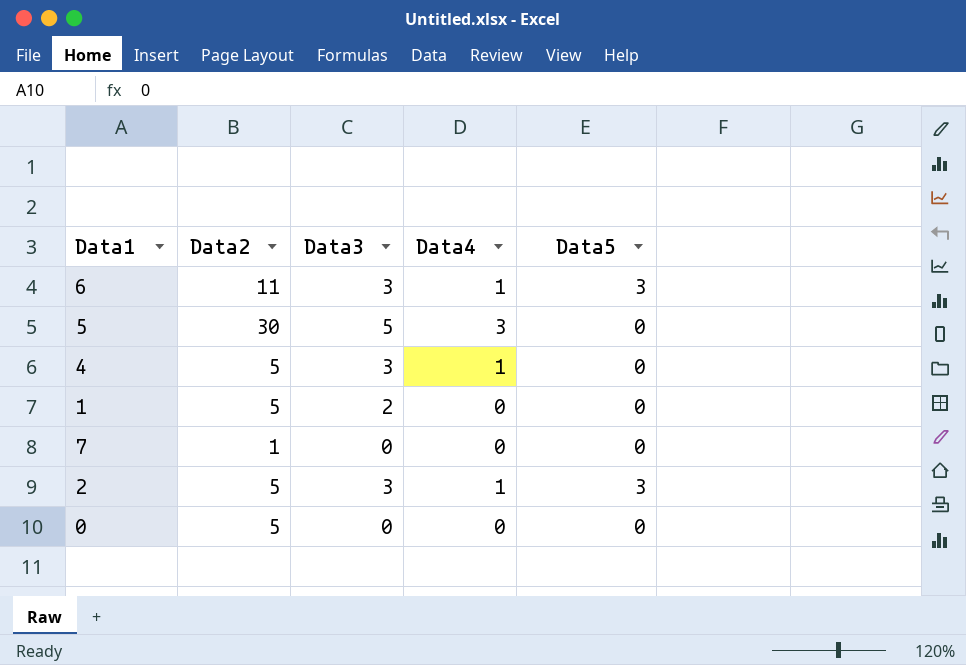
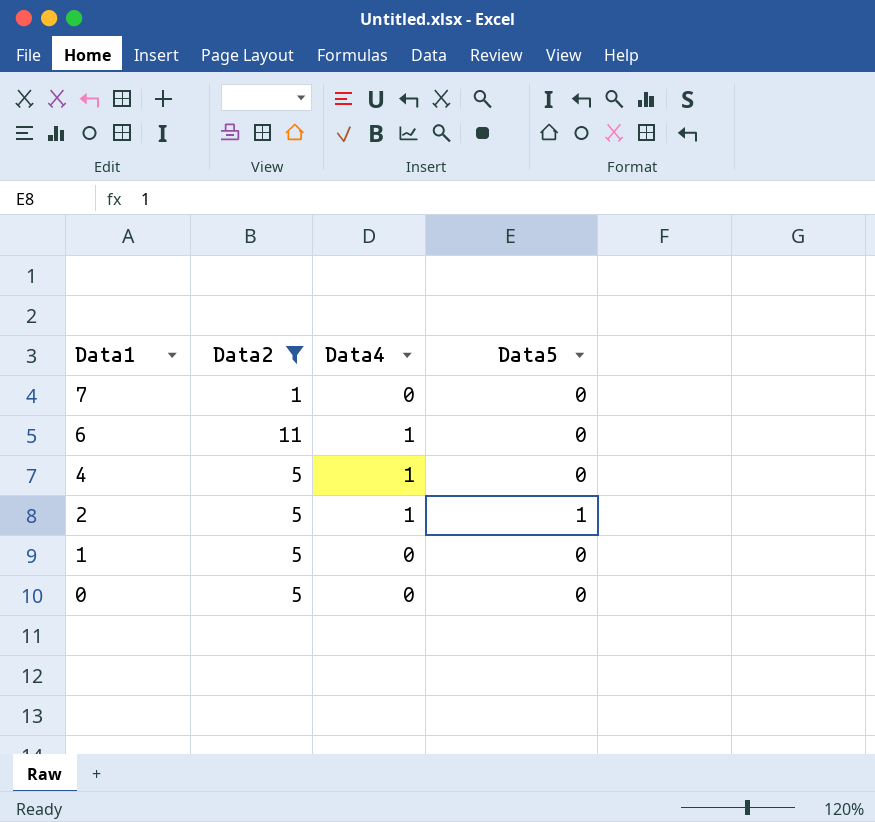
filter: none -> Data2 != 30
row order: none -> Data1 descending
column Data3 | position: 3 -> none
6 | Data5: 3 -> 0
2 | Data5: 3 -> 1

